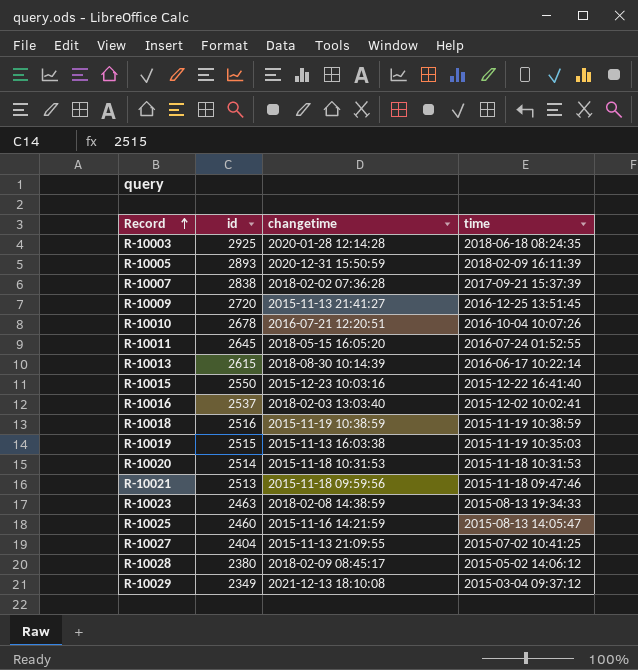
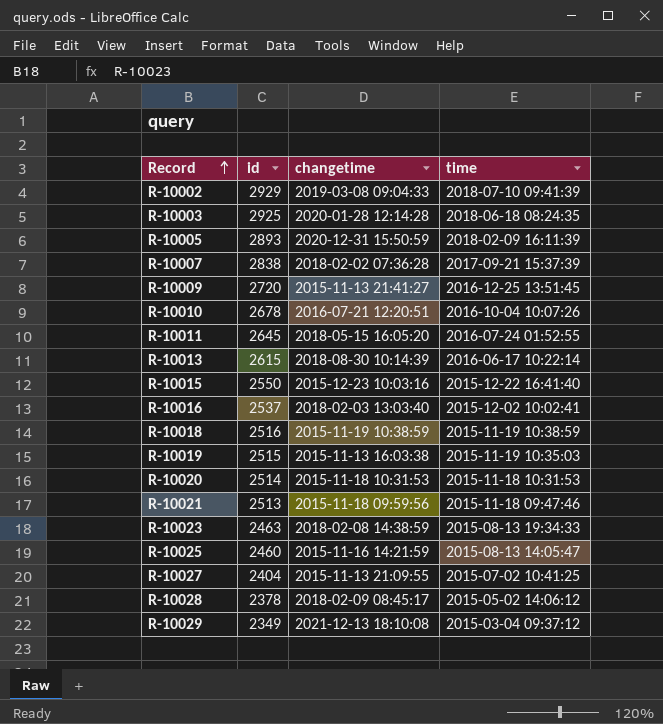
row R-10002: none -> 2929 | 2019-03-08 09:04:33 | 2018-07-10 09:41:39
R-10028 | id: 2380 -> 2378

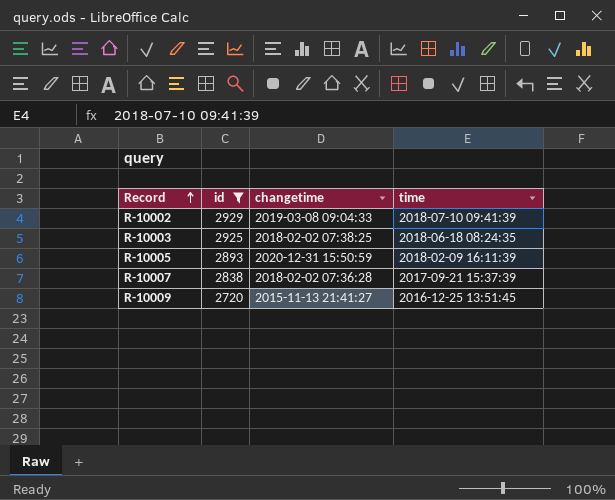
filter: none -> id >= 2720
R-10003 | changetime: 2020-01-28 12:14:28 -> 2018-02-02 07:38:25

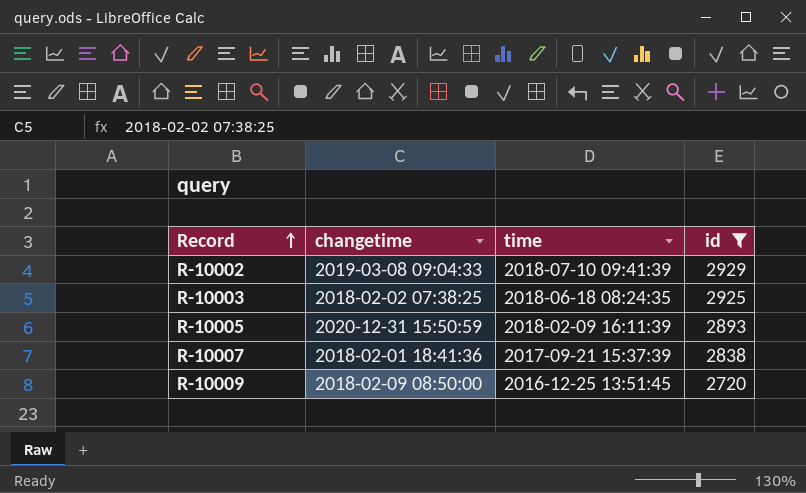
column id | position: 2 -> 4
R-10007 | changetime: 2018-02-02 07:36:28 -> 2018-02-01 18:41:36
R-10009 | changetime: 2015-11-13 21:41:27 -> 2018-02-09 08:50:00

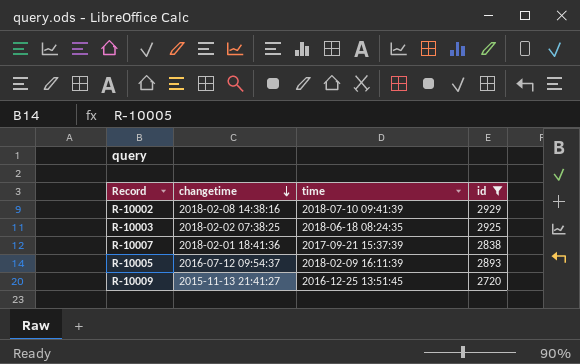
row order: Record ascending -> changetime descending
R-10002 | changetime: 2019-03-08 09:04:33 -> 2018-02-08 14:38:16
R-10005 | changetime: 2020-12-31 15:50:59 -> 2016-07-12 09:54:37
R-10009 | changetime: 2018-02-09 08:50:00 -> 2015-11-13 21:41:27

